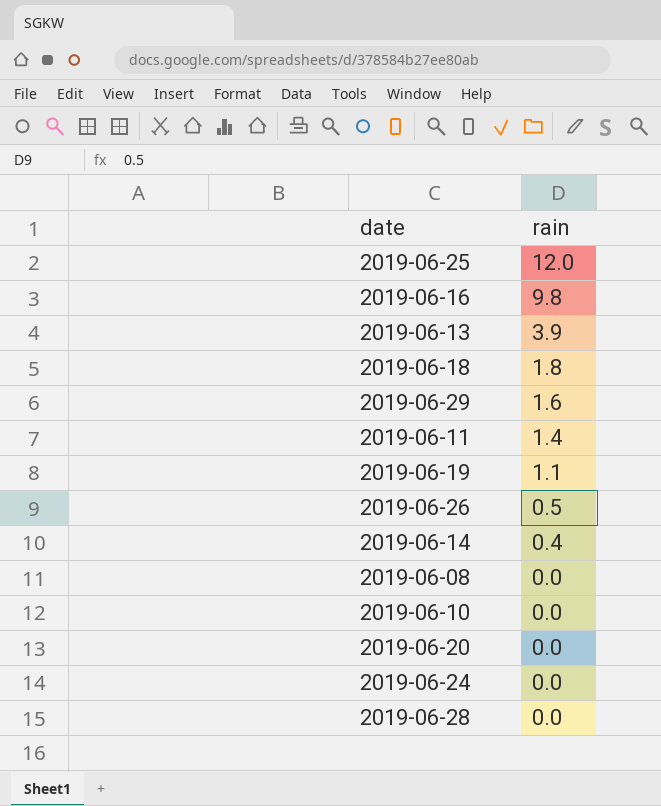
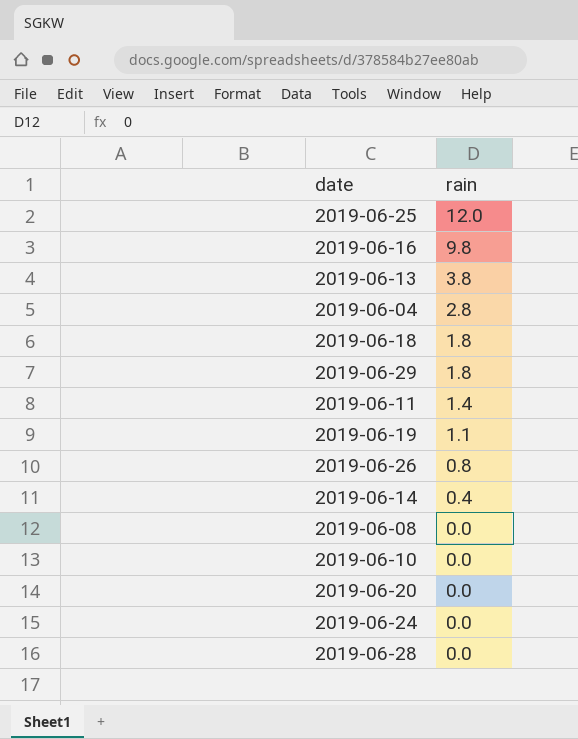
2019-06-13 | rain: 3.9 -> 3.8
row 2019-06-04: none -> 2.8
2019-06-29 | rain: 1.6 -> 1.8
2019-06-26 | rain: 0.5 -> 0.8

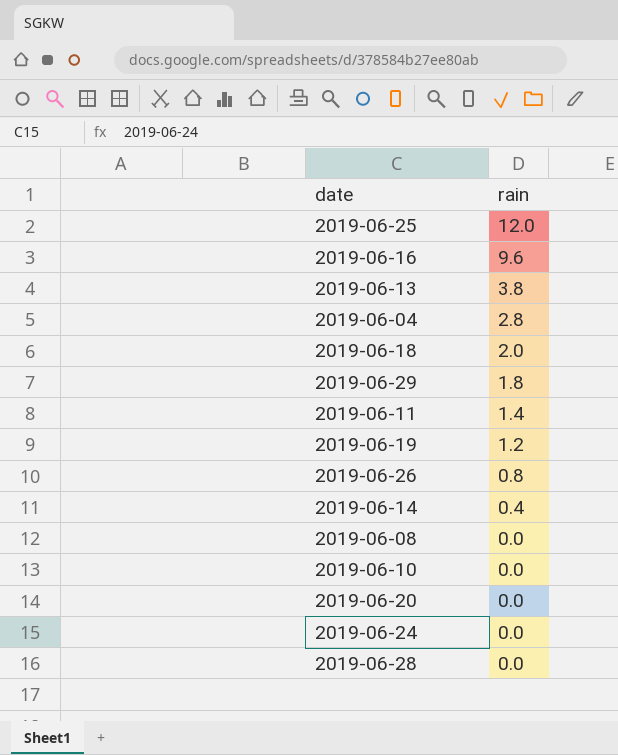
2019-06-16 | rain: 9.8 -> 9.6
2019-06-18 | rain: 1.8 -> 2.0
2019-06-19 | rain: 1.1 -> 1.2

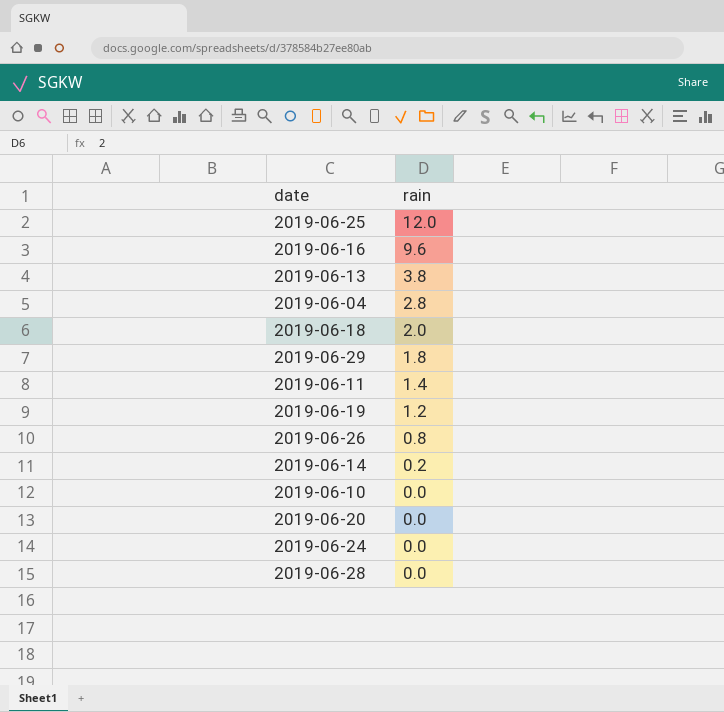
row 2019-06-08: 0.0 -> none
2019-06-14 | rain: 0.4 -> 0.2

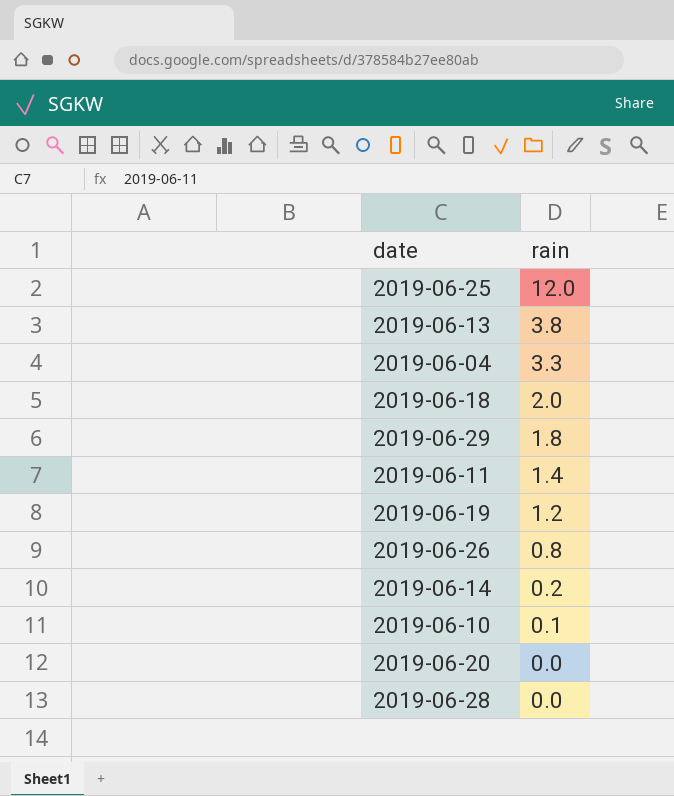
row 2019-06-16: 9.6 -> none
row 2019-06-24: 0.0 -> none
2019-06-04 | rain: 2.8 -> 3.3
2019-06-10 | rain: 0.0 -> 0.1

